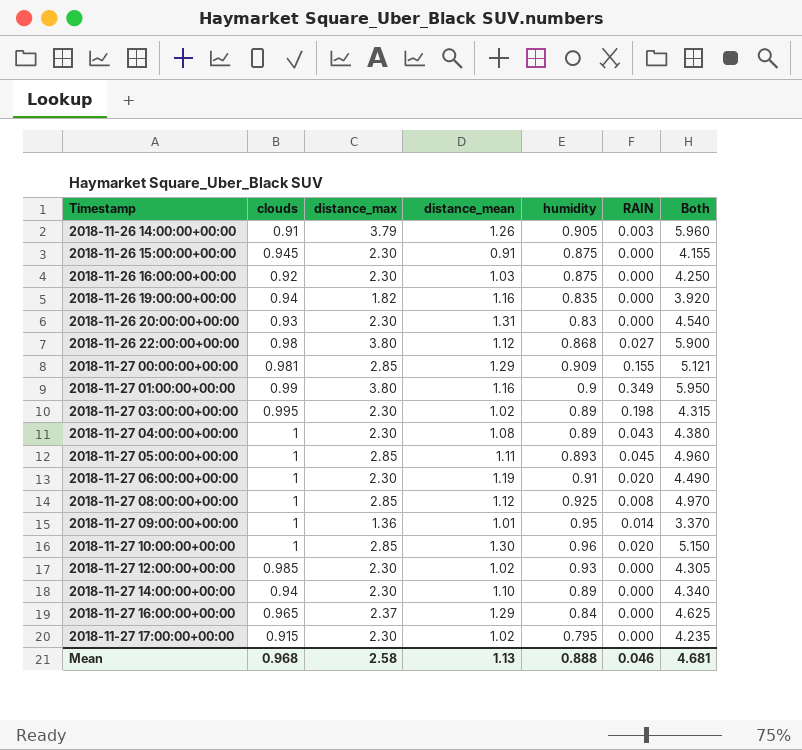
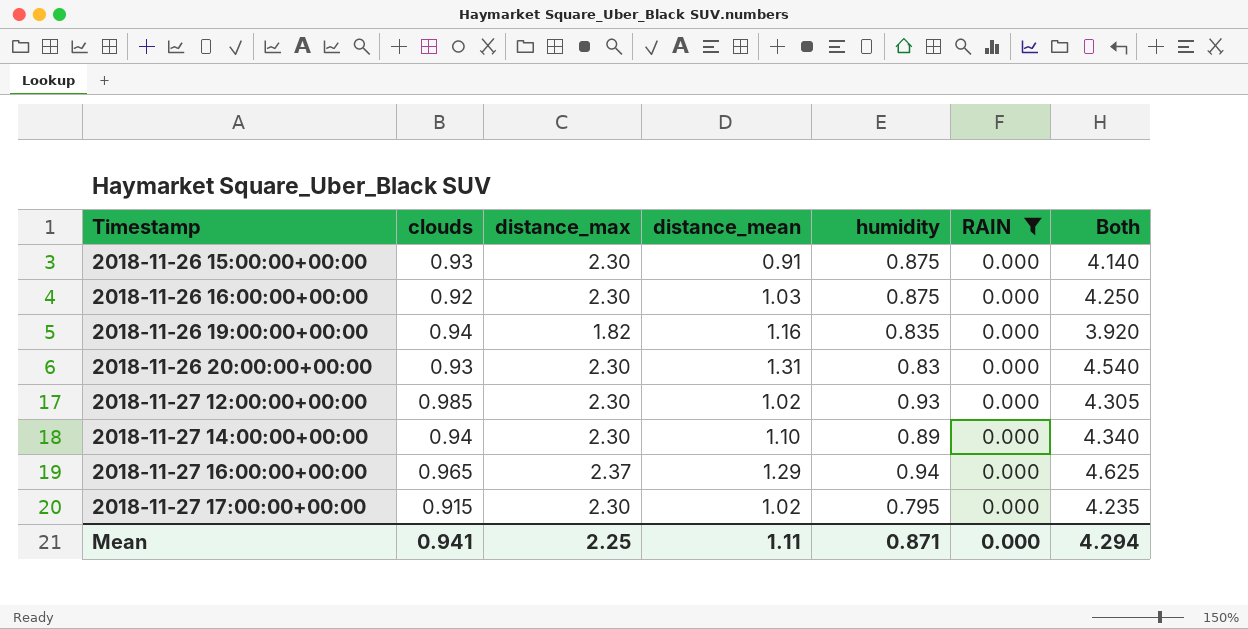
filter: none -> RAIN = 0.000
2018-11-26 15:00:00+00:00 | clouds: 0.945 -> 0.93
2018-11-26 15:00:00+00:00 | Both: 4.155 -> 4.140
2018-11-27 16:00:00+00:00 | humidity: 0.84 -> 0.94
Mean | clouds: 0.968 -> 0.941
Mean | distance_max: 2.58 -> 2.25
Mean | distance_mean: 1.13 -> 1.11
Mean | humidity: 0.888 -> 0.871
Mean | RAIN: 0.046 -> 0.000
Mean | Both: 4.681 -> 4.294

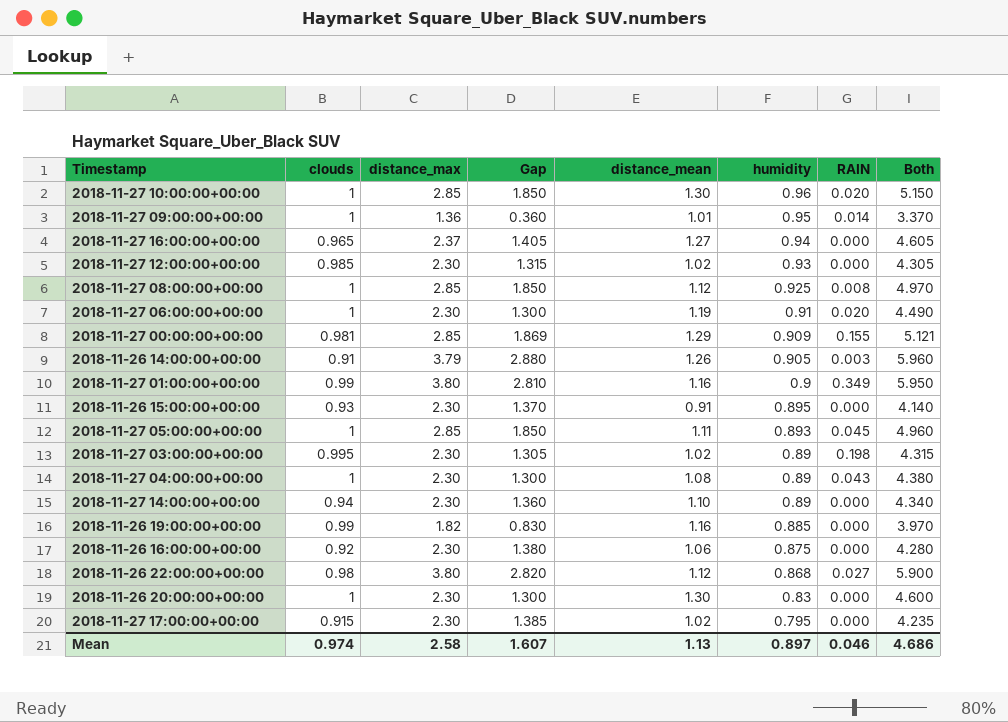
filter: RAIN = 0.000 -> none
row order: Timestamp ascending -> humidity descending
column Gap | formula: none -> [distance_max] - [clouds]
2018-11-27 16:00:00+00:00 | distance_mean: 1.29 -> 1.27
2018-11-27 16:00:00+00:00 | Both: 4.625 -> 4.605
2018-11-26 15:00:00+00:00 | humidity: 0.875 -> 0.895
2018-11-26 19:00:00+00:00 | clouds: 0.94 -> 0.99
2018-11-26 19:00:00+00:00 | humidity: 0.835 -> 0.885
2018-11-26 19:00:00+00:00 | Both: 3.920 -> 3.970
2018-11-26 16:00:00+00:00 | distance_mean: 1.03 -> 1.06
2018-11-26 16:00:00+00:00 | Both: 4.250 -> 4.280
2018-11-26 20:00:00+00:00 | clouds: 0.93 -> 1
2018-11-26 20:00:00+00:00 | distance_mean: 1.31 -> 1.30
2018-11-26 20:00:00+00:00 | Both: 4.540 -> 4.600
Mean | clouds: 0.941 -> 0.974
Mean | distance_max: 2.25 -> 2.58
Mean | distance_mean: 1.11 -> 1.13
Mean | humidity: 0.871 -> 0.897
Mean | RAIN: 0.000 -> 0.046
Mean | Both: 4.294 -> 4.686

